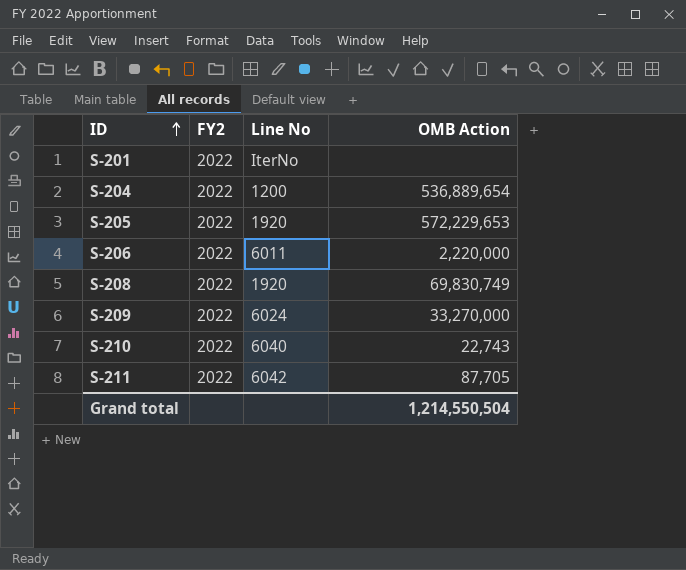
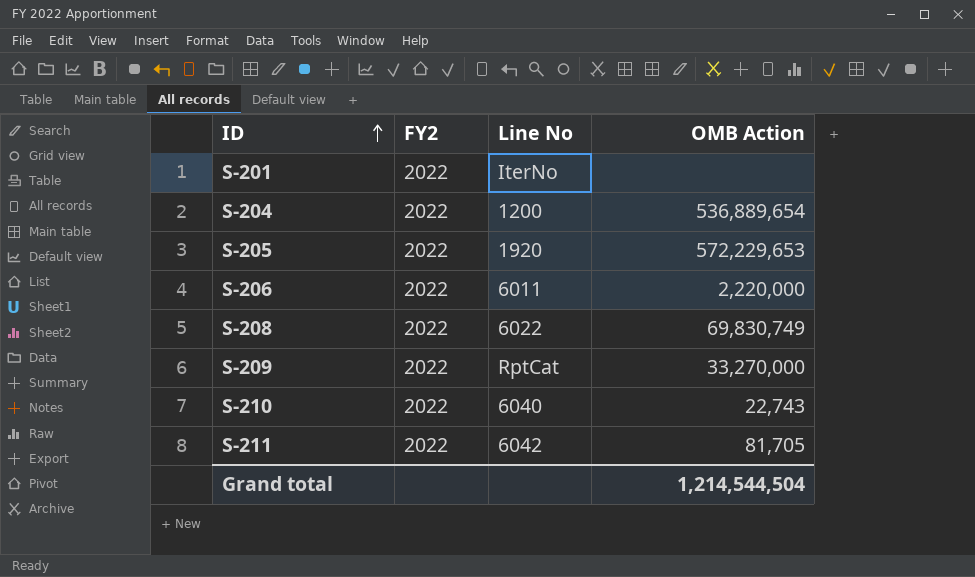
S-208 | Line No: 1920 -> 6022
S-209 | Line No: 6024 -> RptCat
S-211 | OMB Action: 87,705 -> 81,705
Grand total | OMB Action: 1,214,550,504 -> 1,214,544,504

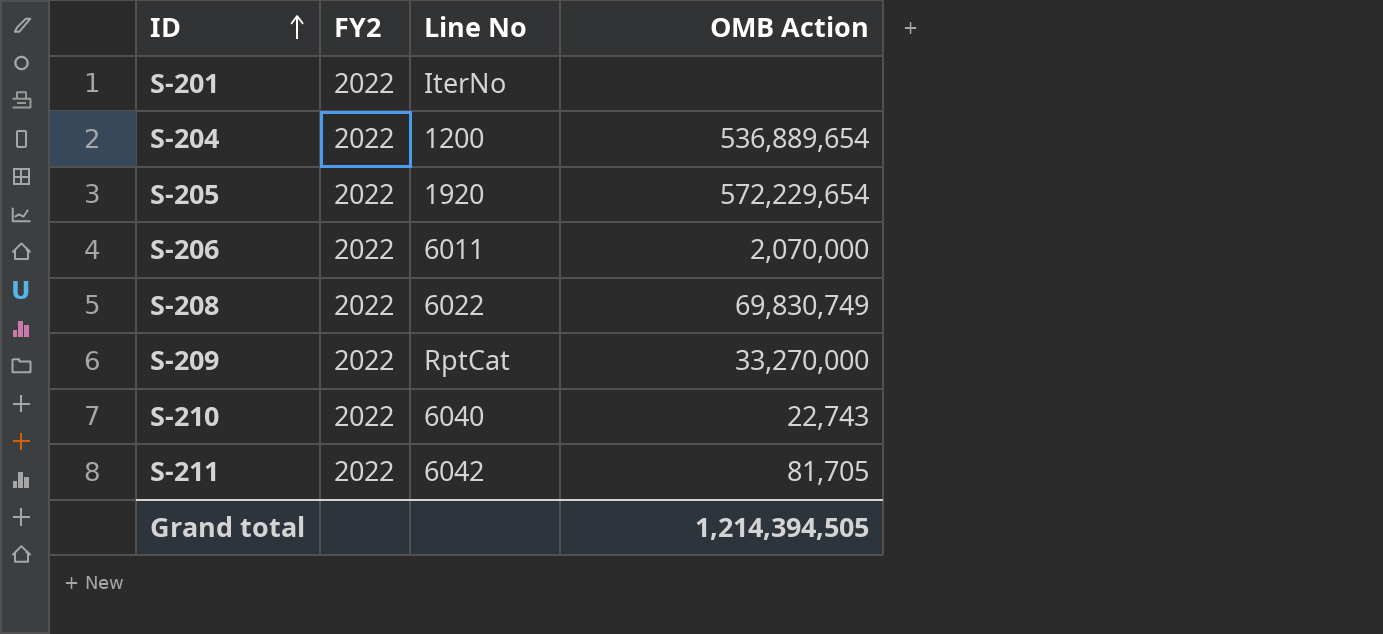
S-205 | OMB Action: 572,229,653 -> 572,229,654
S-206 | OMB Action: 2,220,000 -> 2,070,000
Grand total | OMB Action: 1,214,544,504 -> 1,214,394,505

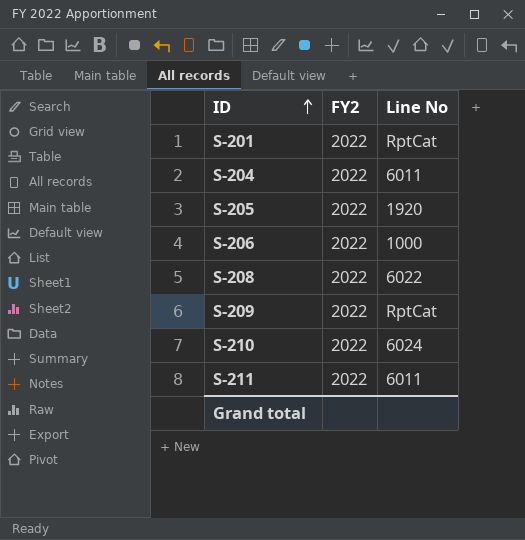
column OMB Action | position: 4 -> none
S-201 | Line No: IterNo -> RptCat
S-204 | Line No: 1200 -> 6011
S-206 | Line No: 6011 -> 1000
S-210 | Line No: 6040 -> 6024
S-211 | Line No: 6042 -> 6011

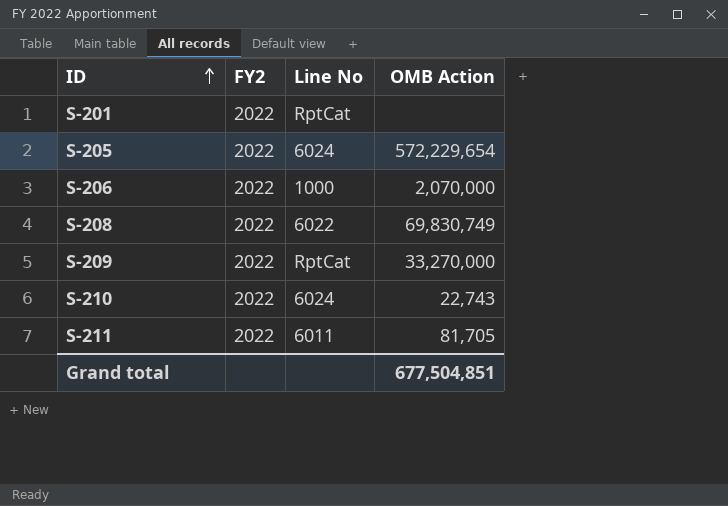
column OMB Action | position: none -> 4
row S-204: 2022 | 6011 -> none
S-205 | Line No: 1920 -> 6024

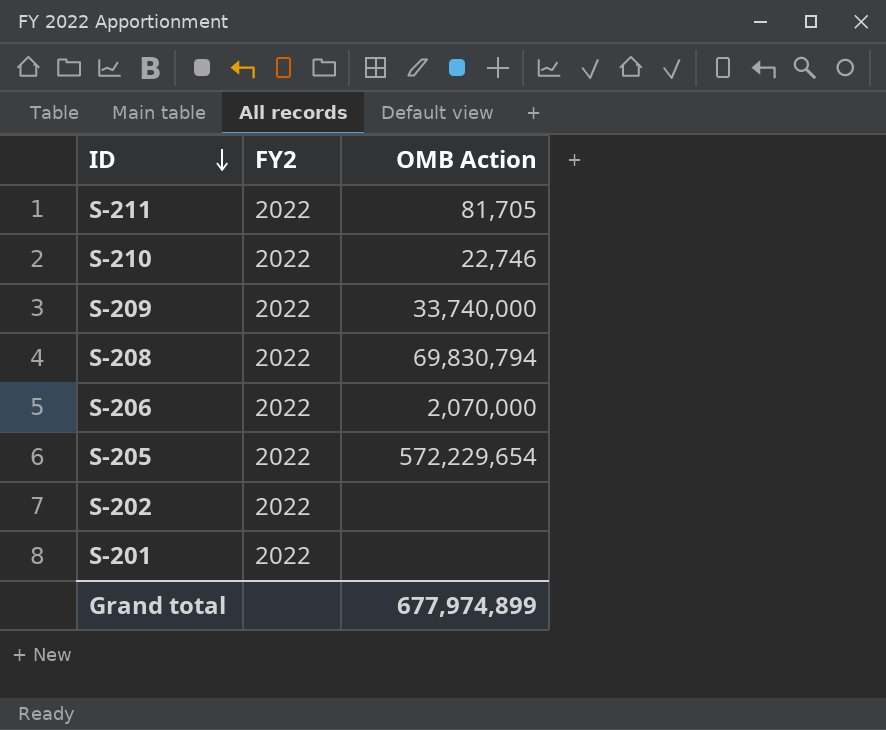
row order: ID ascending -> ID descending
column Line No | position: 3 -> none
S-210 | OMB Action: 22,743 -> 22,746
S-209 | OMB Action: 33,270,000 -> 33,740,000
S-208 | OMB Action: 69,830,749 -> 69,830,794
row S-202: none -> 2022 | none
Grand total | OMB Action: 677,504,851 -> 677,974,899

